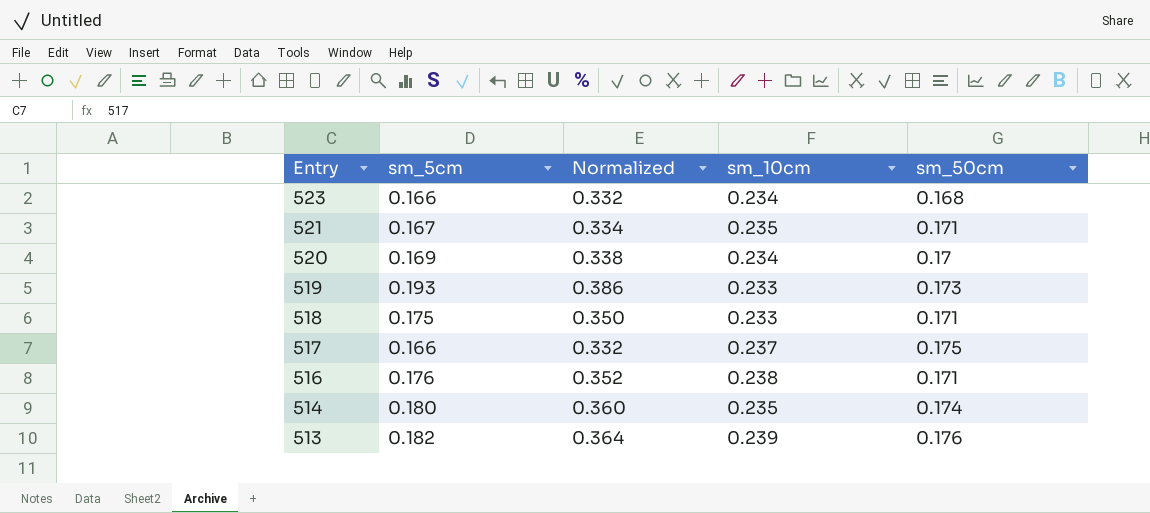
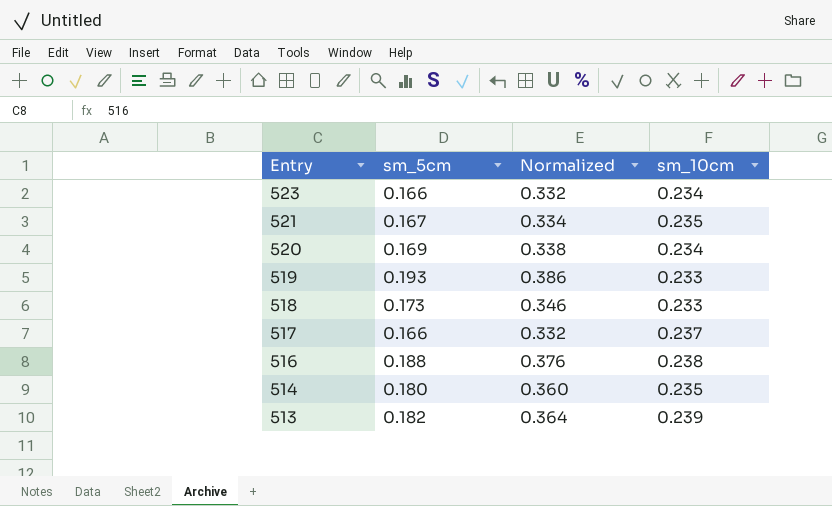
column sm_50cm | position: 5 -> none
518 | sm_5cm: 0.175 -> 0.173
518 | Normalized: 0.350 -> 0.346
516 | sm_5cm: 0.176 -> 0.188
516 | Normalized: 0.352 -> 0.376

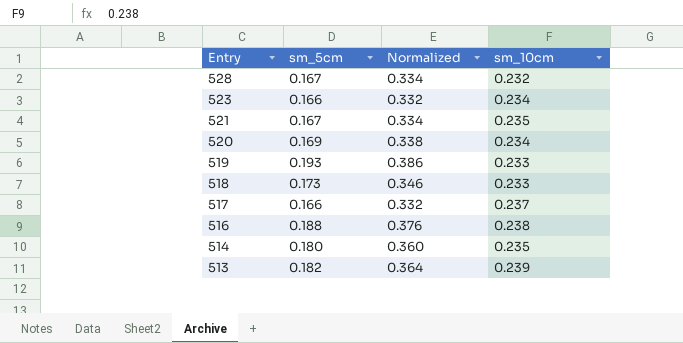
row 528: none -> 0.167 | 0.334 | 0.232

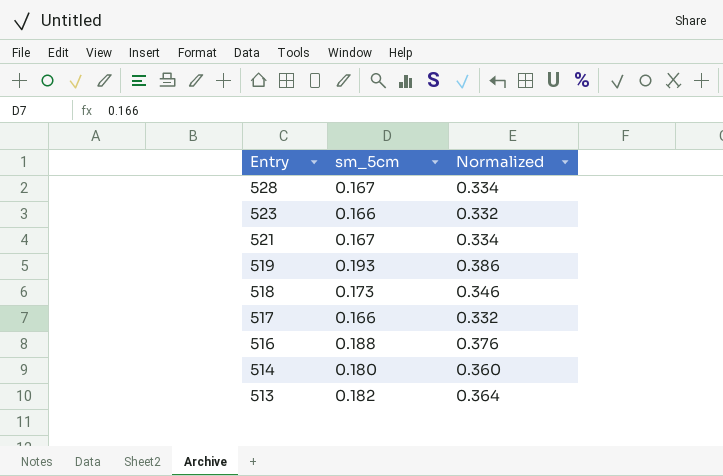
column sm_10cm | position: 4 -> none
row 520: 0.169 | 0.338 | 0.234 -> none

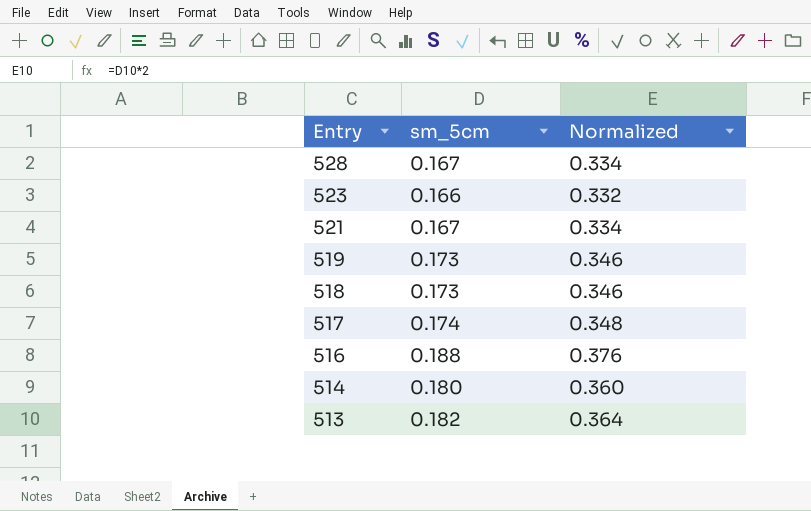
519 | sm_5cm: 0.193 -> 0.173
519 | Normalized: 0.386 -> 0.346
517 | sm_5cm: 0.166 -> 0.174
517 | Normalized: 0.332 -> 0.348

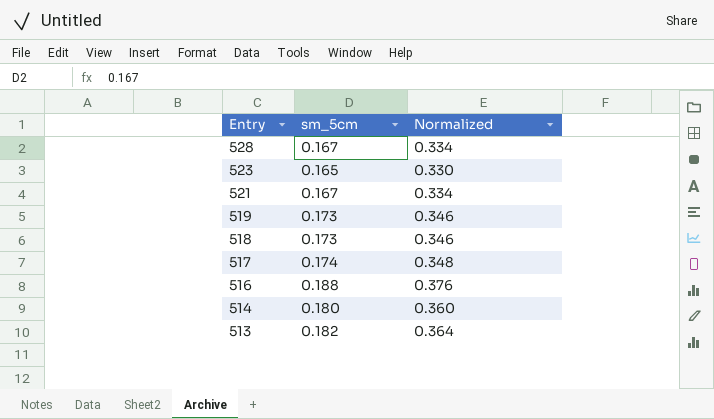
523 | sm_5cm: 0.166 -> 0.165
523 | Normalized: 0.332 -> 0.330

